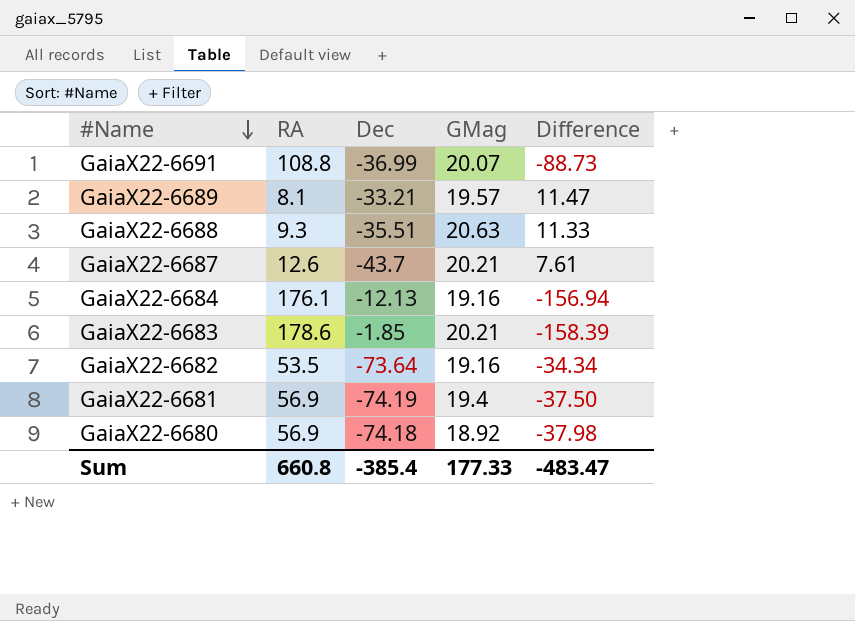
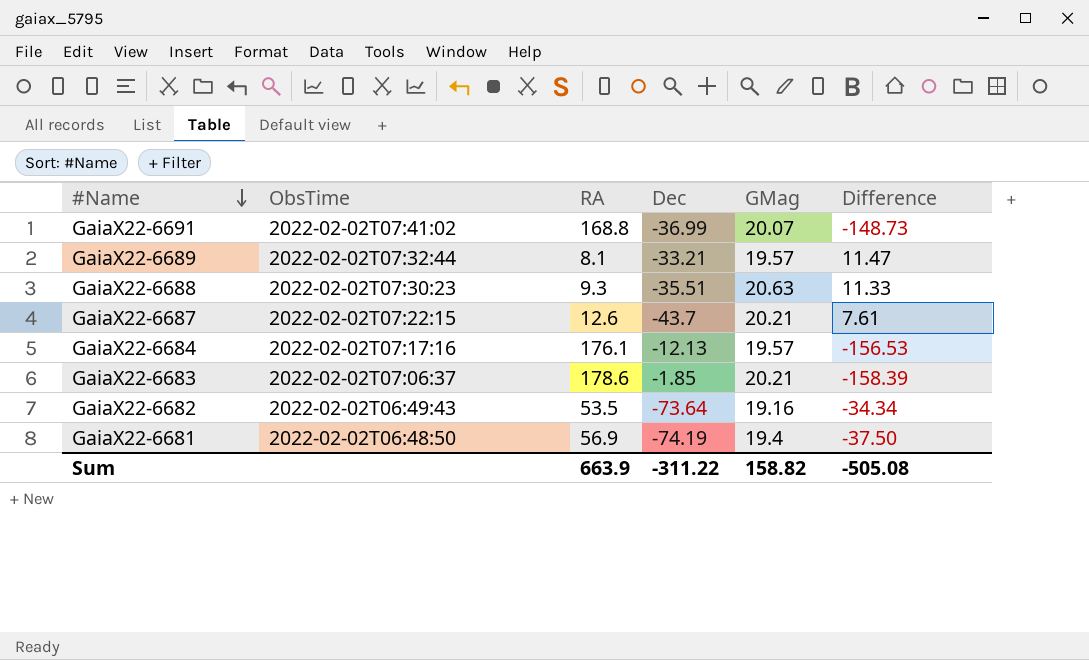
column ObsTime | position: none -> 2
row GaiaX22-6680: 56.9 | -74.18 | 18.92 | -37.98 -> none
GaiaX22-6691 | RA: 108.8 -> 168.8
GaiaX22-6691 | Difference: -88.73 -> -148.73
GaiaX22-6684 | GMag: 19.16 -> 19.57
GaiaX22-6684 | Difference: -156.94 -> -156.53
Sum | RA: 660.8 -> 663.9
Sum | Dec: -385.4 -> -311.22
Sum | GMag: 177.33 -> 158.82
Sum | Difference: -483.47 -> -505.08

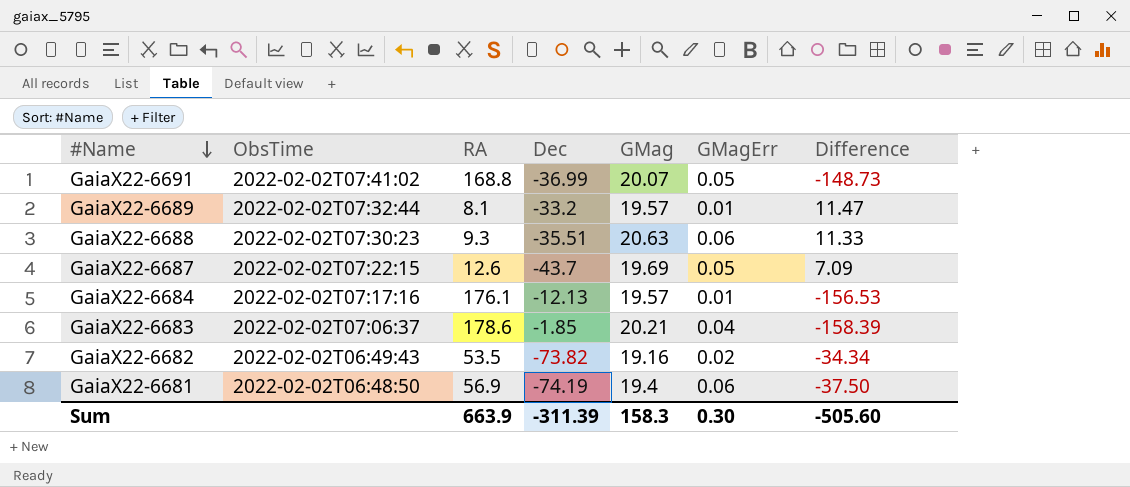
column GMagErr | position: none -> 6
GaiaX22-6689 | Dec: -33.21 -> -33.2
GaiaX22-6687 | GMag: 20.21 -> 19.69
GaiaX22-6687 | Difference: 7.61 -> 7.09
GaiaX22-6682 | Dec: -73.64 -> -73.82
Sum | Dec: -311.22 -> -311.39
Sum | GMag: 158.82 -> 158.3
Sum | Difference: -505.08 -> -505.60

